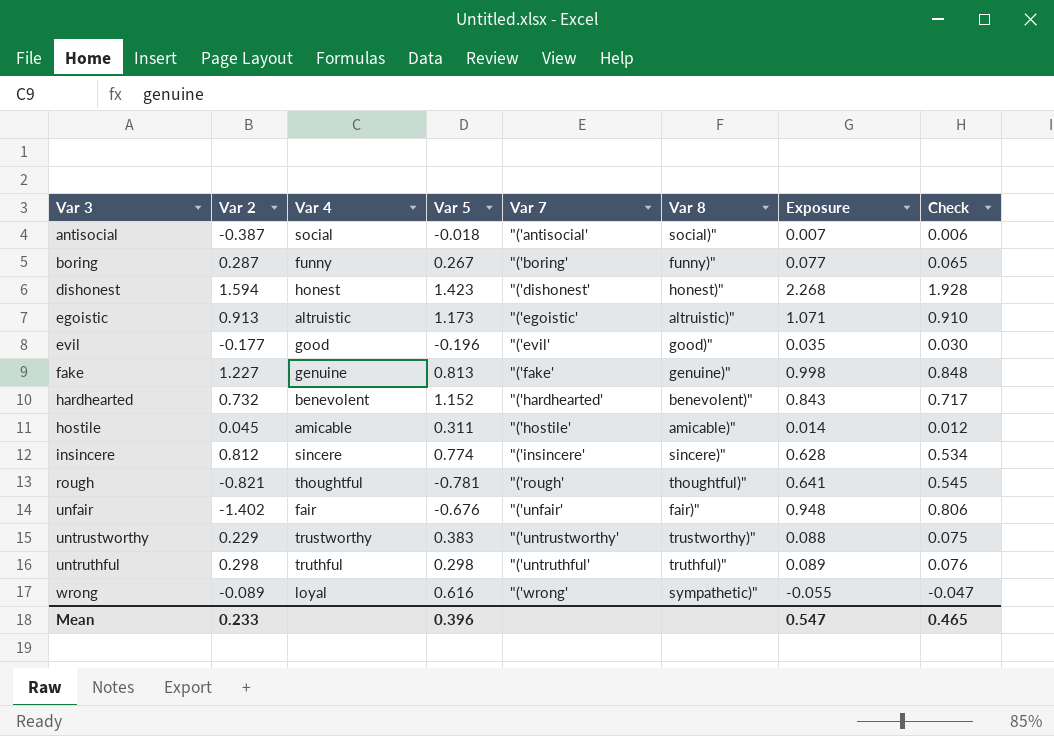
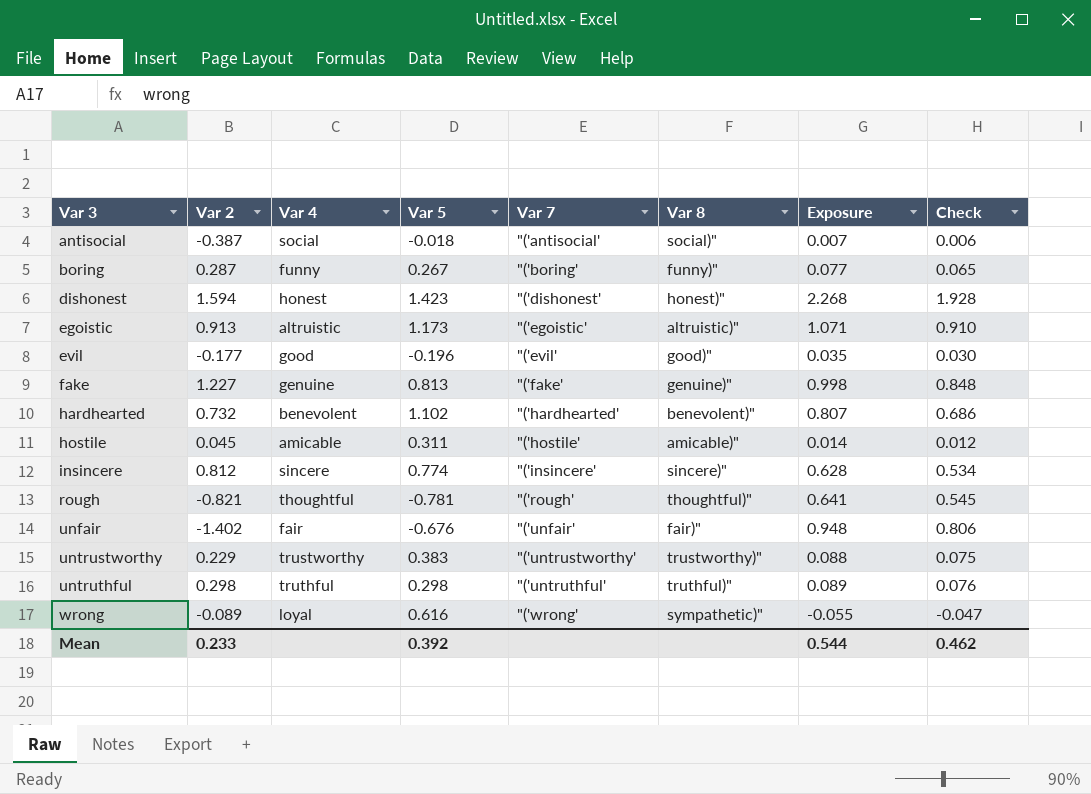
hardhearted | Var 5: 1.152 -> 1.102
hardhearted | Exposure: 0.843 -> 0.807
hardhearted | Check: 0.717 -> 0.686
Mean | Var 5: 0.396 -> 0.392
Mean | Exposure: 0.547 -> 0.544
Mean | Check: 0.465 -> 0.462

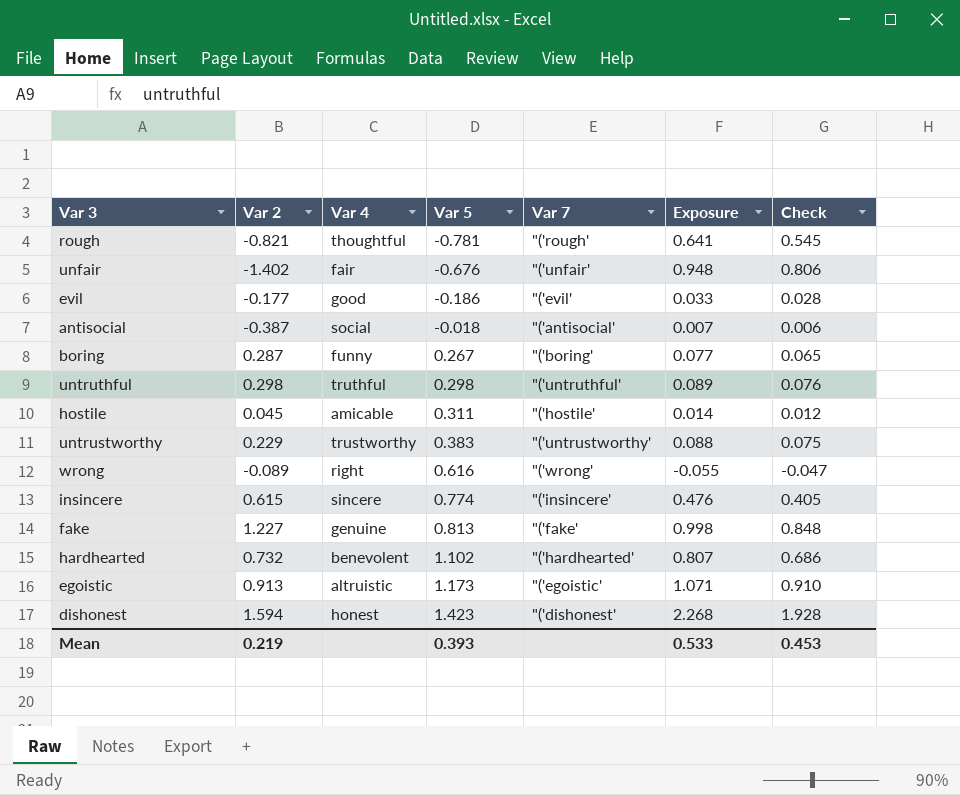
row order: Var 3 ascending -> Var 5 ascending
column Var 8 | position: 6 -> none
evil | Var 5: -0.196 -> -0.186
evil | Exposure: 0.035 -> 0.033
evil | Check: 0.030 -> 0.028
wrong | Var 4: loyal -> right
insincere | Var 2: 0.812 -> 0.615
insincere | Exposure: 0.628 -> 0.476
insincere | Check: 0.534 -> 0.405
Mean | Var 2: 0.233 -> 0.219
Mean | Var 5: 0.392 -> 0.393
Mean | Exposure: 0.544 -> 0.533
Mean | Check: 0.462 -> 0.453

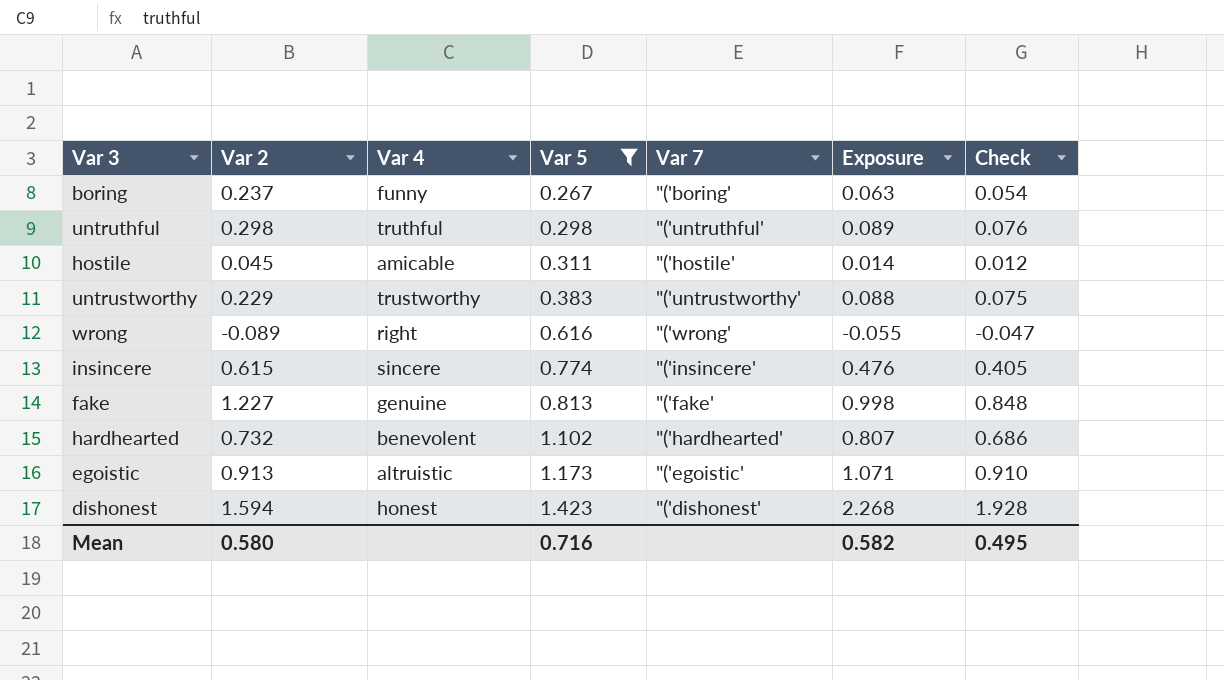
filter: none -> Var 5 >= 0.267
boring | Var 2: 0.287 -> 0.237
boring | Exposure: 0.077 -> 0.063
boring | Check: 0.065 -> 0.054
Mean | Var 2: 0.219 -> 0.580
Mean | Var 5: 0.393 -> 0.716
Mean | Exposure: 0.533 -> 0.582
Mean | Check: 0.453 -> 0.495

